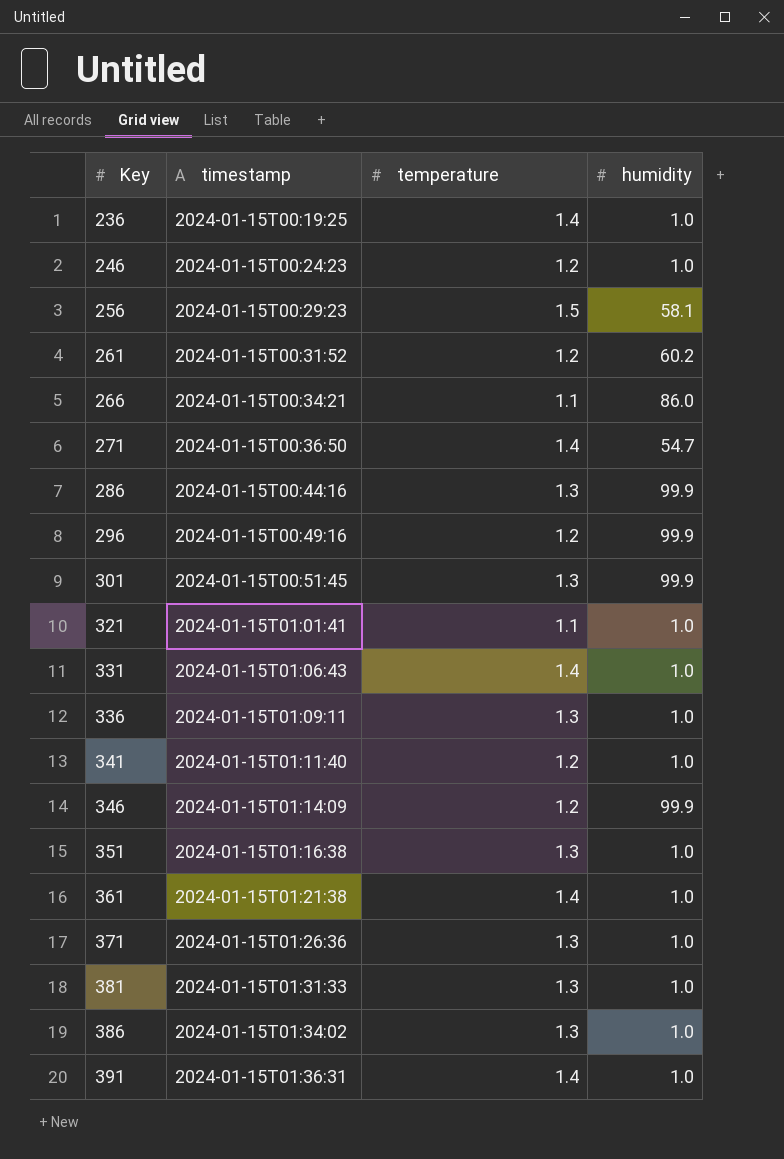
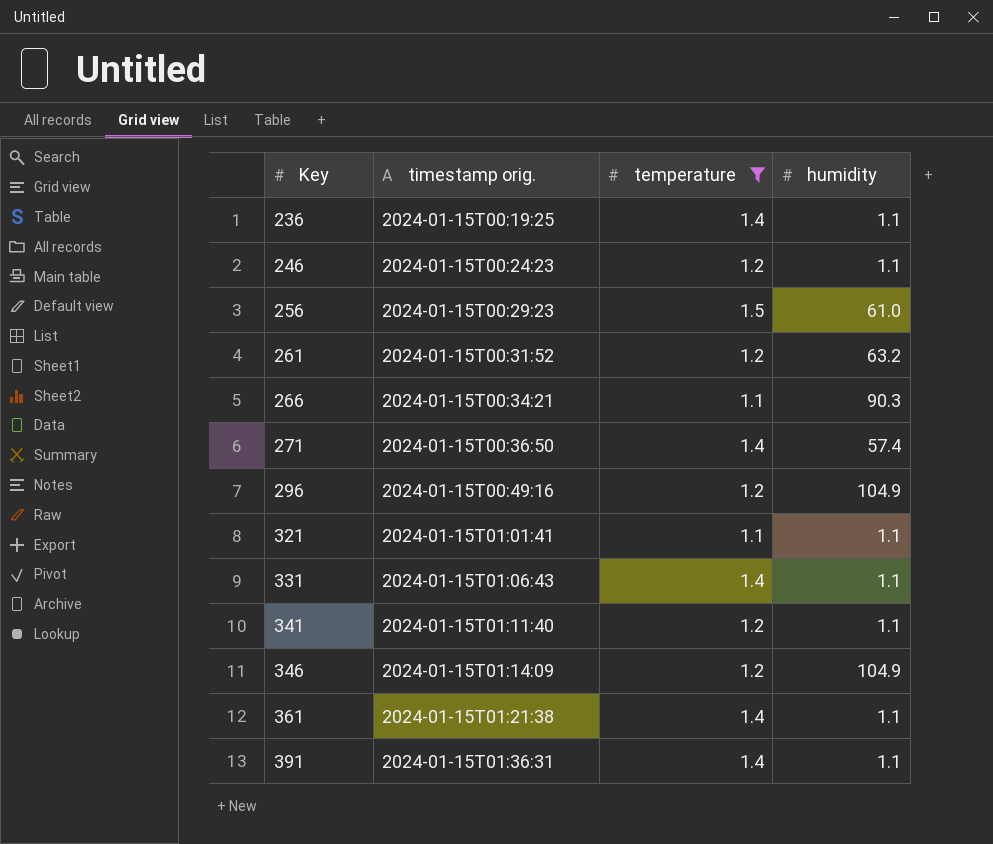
filter: none -> temperature != 1.3
column name: timestamp -> timestamp orig.
236 | humidity: 1.0 -> 1.1
246 | humidity: 1.0 -> 1.1
256 | humidity: 58.1 -> 61.0
261 | humidity: 60.2 -> 63.2
266 | humidity: 86.0 -> 90.3
271 | humidity: 54.7 -> 57.4
296 | humidity: 99.9 -> 104.9
321 | humidity: 1.0 -> 1.1
331 | humidity: 1.0 -> 1.1
341 | humidity: 1.0 -> 1.1
346 | humidity: 99.9 -> 104.9
361 | humidity: 1.0 -> 1.1
391 | humidity: 1.0 -> 1.1

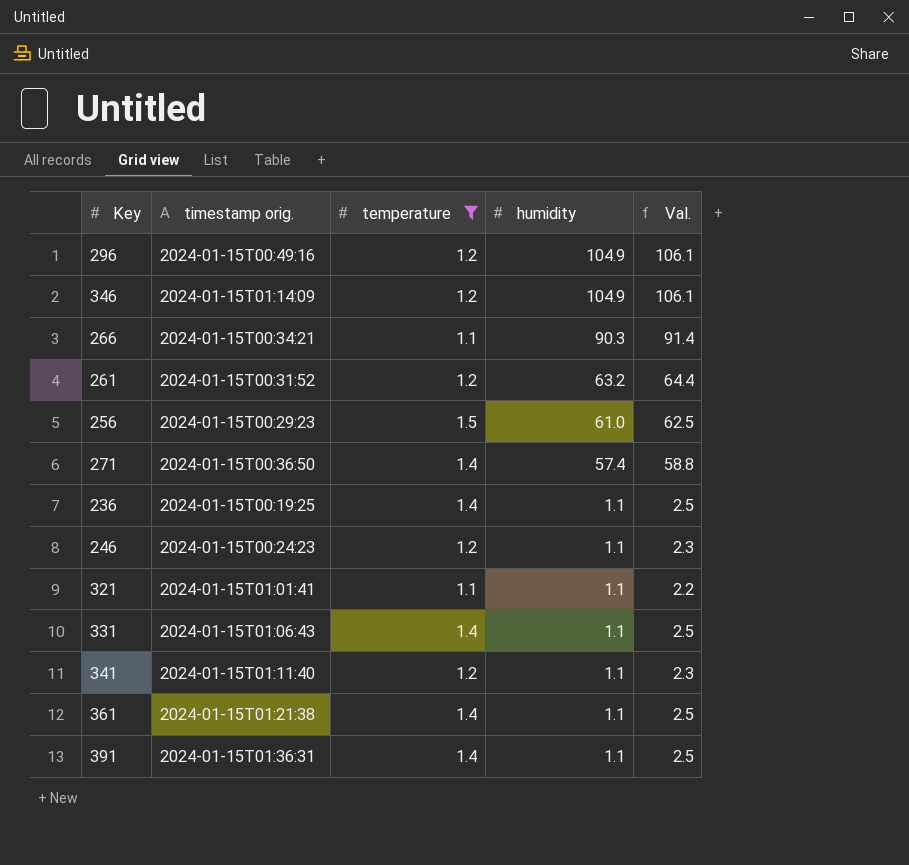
row order: Key ascending -> humidity descending
column Val. | formula: none -> [temperature] + [humidity]

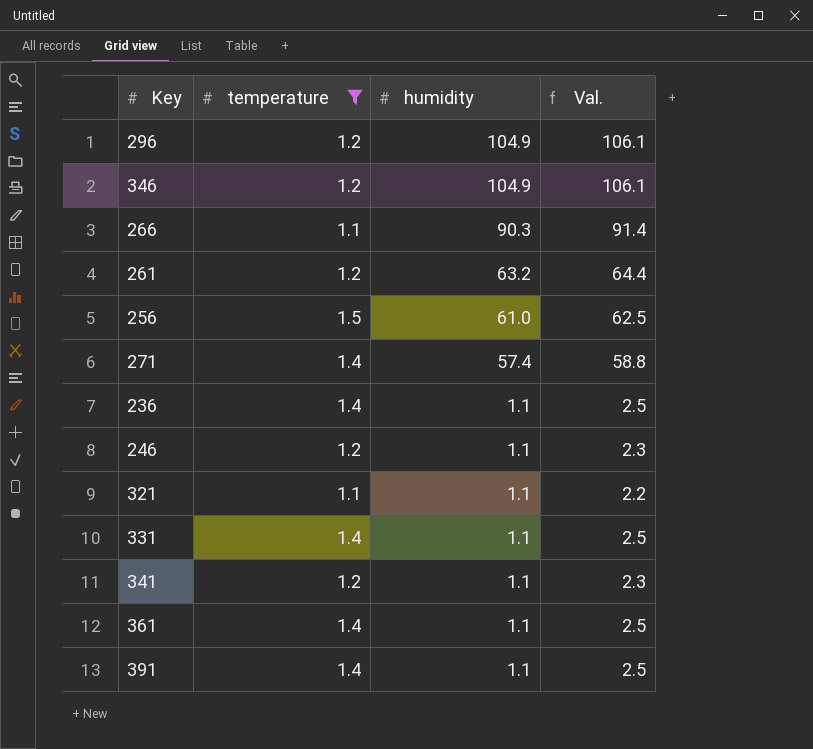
column timestamp orig. | position: 2 -> none

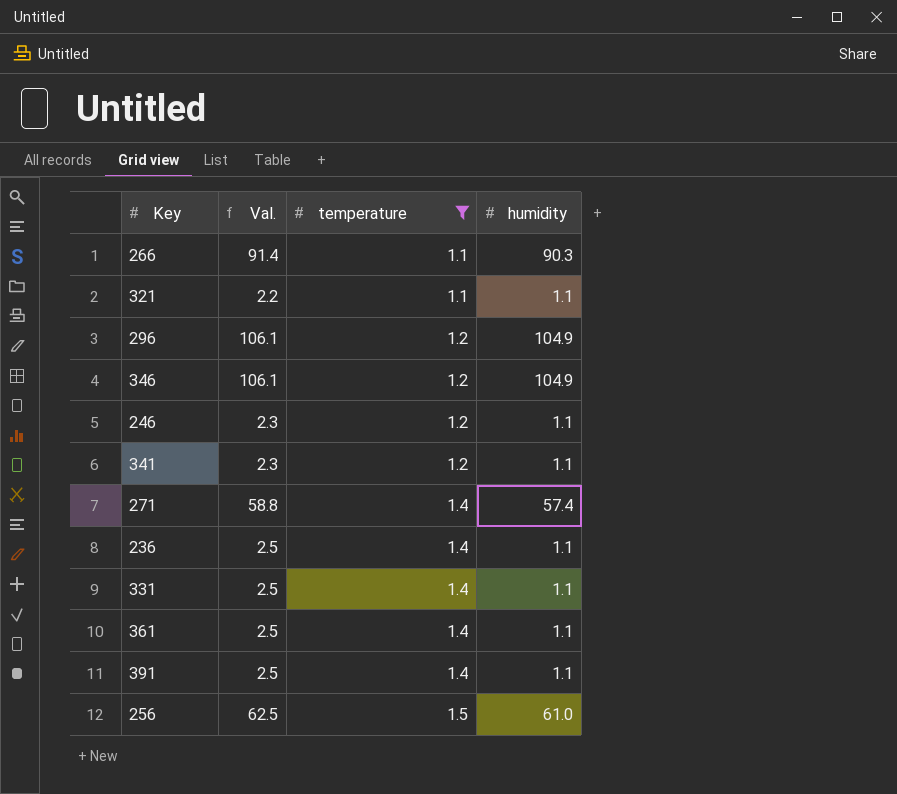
row order: humidity descending -> temperature ascending
column Val. | position: 4 -> 2
row 261: 1.2 | 63.2 | 64.4 -> none

